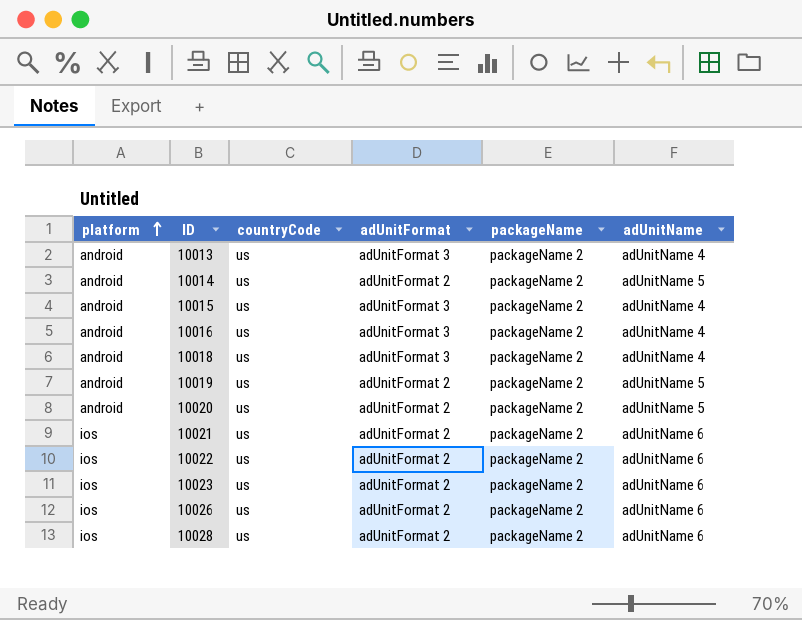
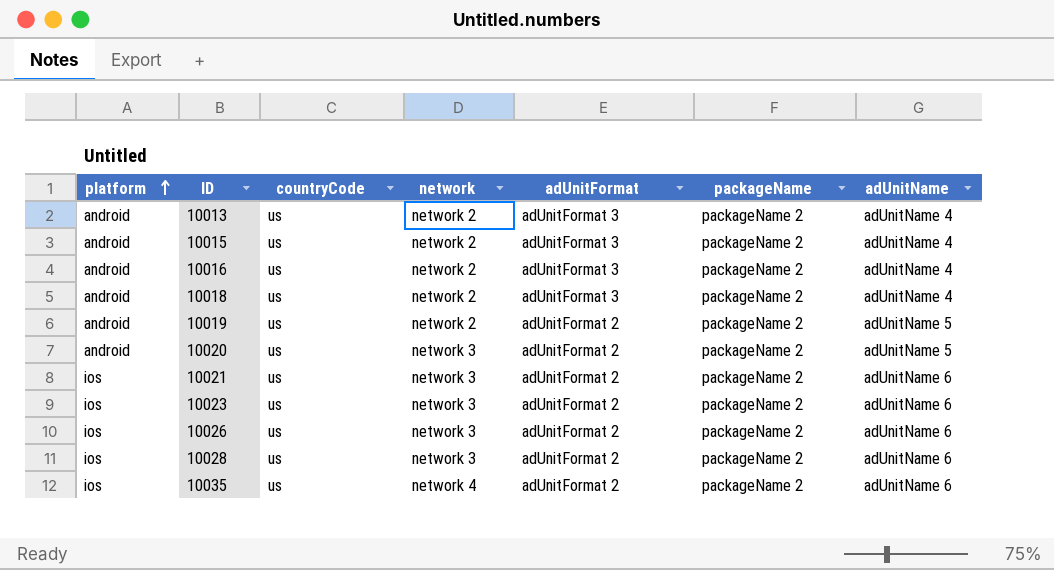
column network | position: none -> 4
row 10014: android | us | adUnitFormat 2 | packageName 2 | adUnitName 5 -> none
row 10022: ios | us | adUnitFormat 2 | packageName 2 | adUnitName 6 -> none
row 10035: none -> ios | us | network 4 | adUnitFormat 2 | packageName 2 | adUnitName 6

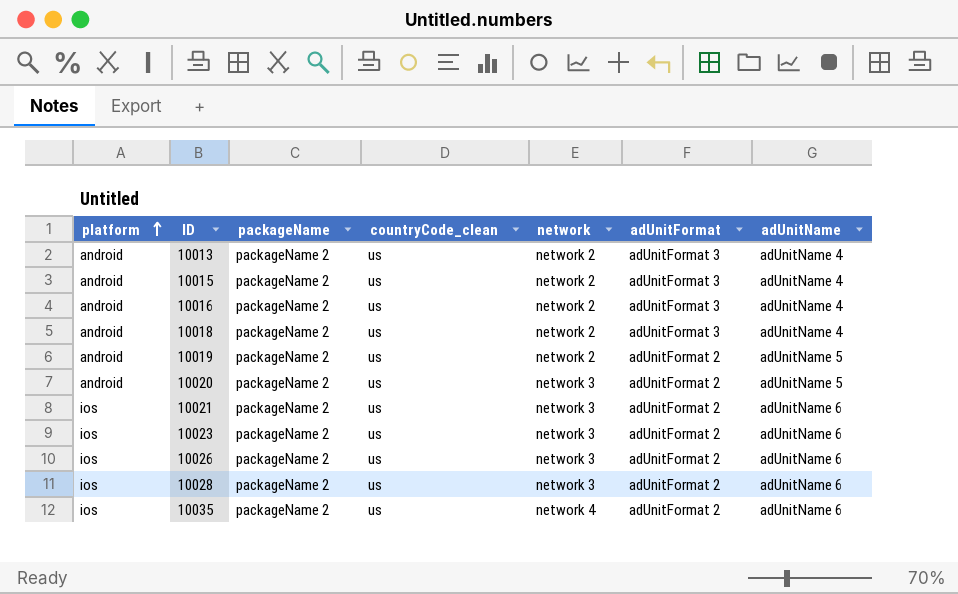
column packageName | position: 6 -> 3
column name: countryCode -> countryCode_clean

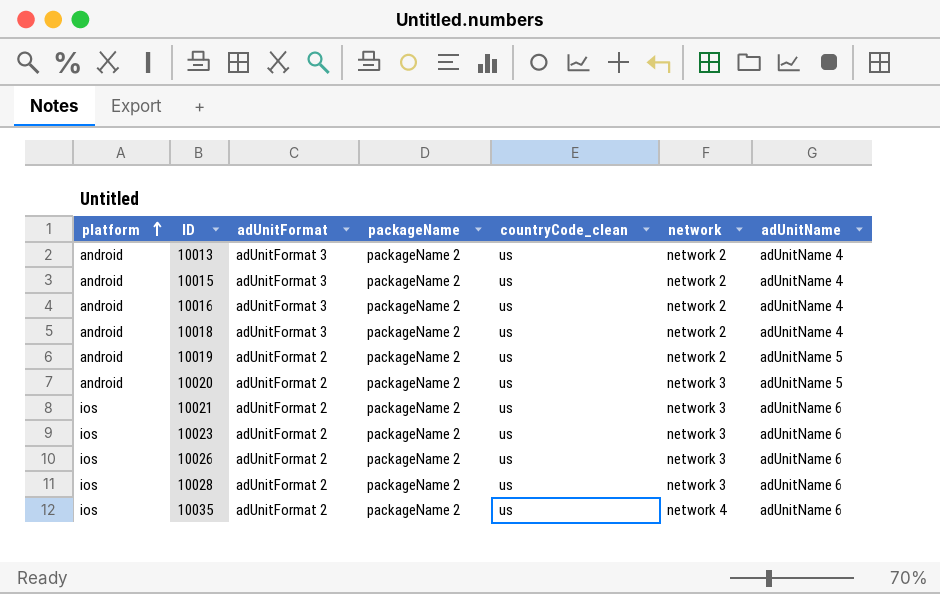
column adUnitFormat | position: 6 -> 3

